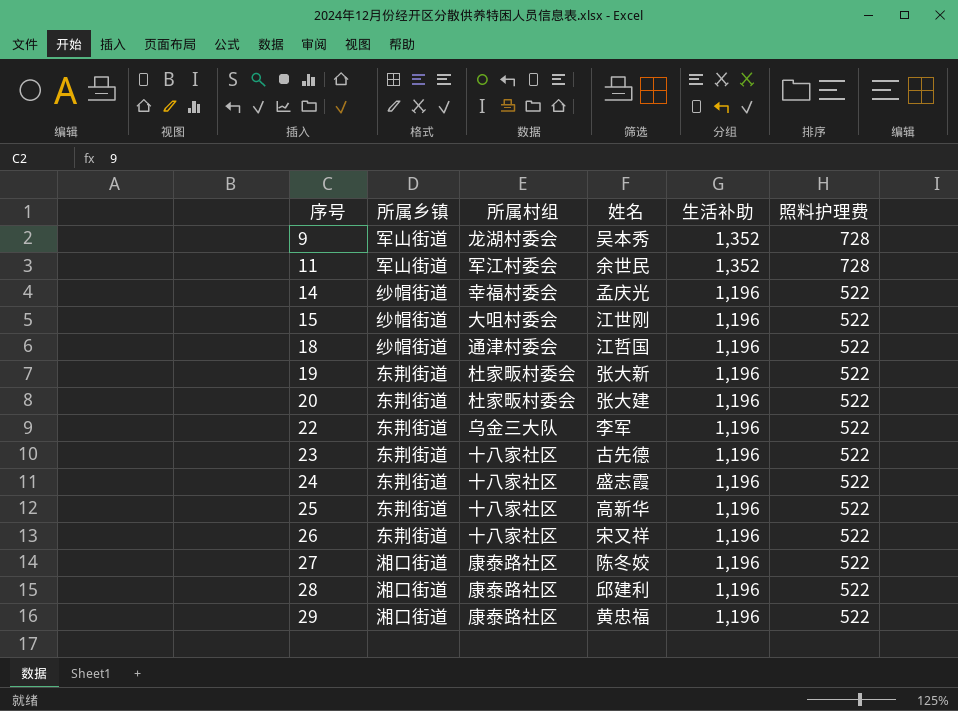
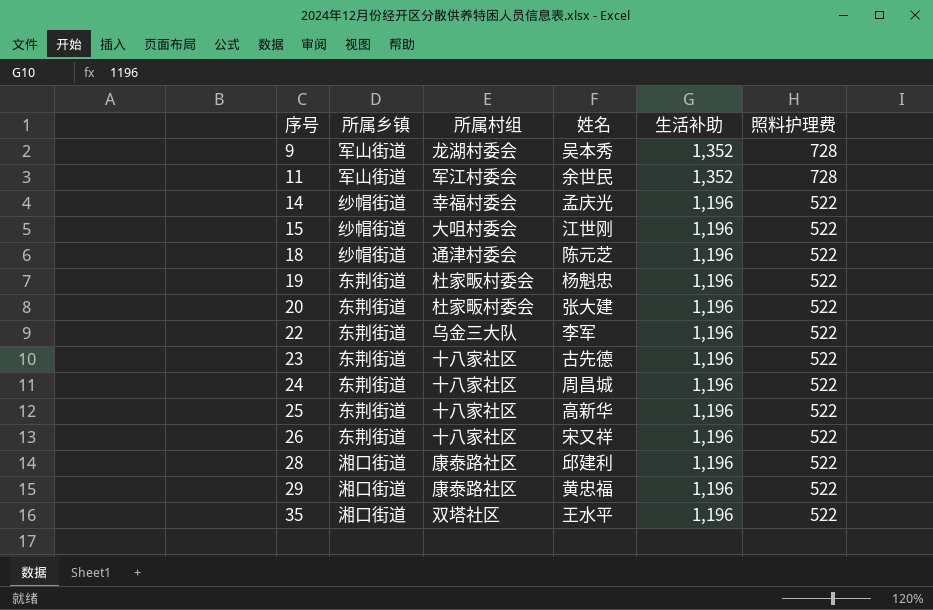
row 27: 湘口街道 | 康泰路社区 | 陈冬姣 | 1,196 | 522 -> none
18 | 姓名: 江哲国 -> 陈元芝
19 | 姓名: 张大新 -> 杨魁忠
24 | 姓名: 盛志霞 -> 周昌城
row 35: none -> 湘口街道 | 双塔社区 | 王水平 | 1,196 | 522

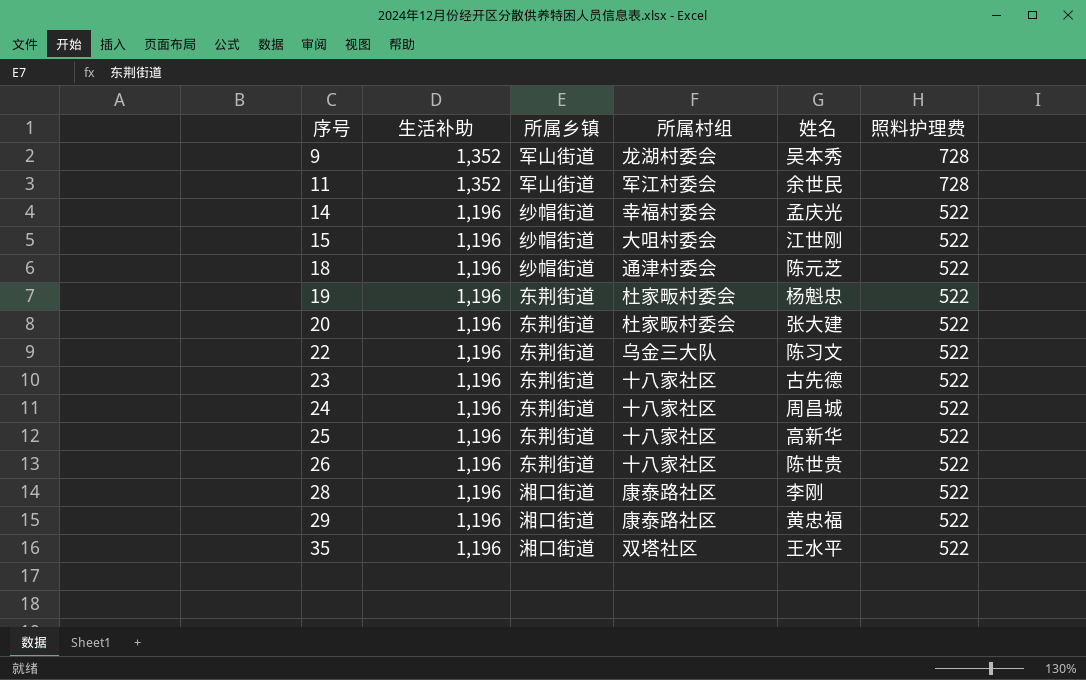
column 生活补助 | position: 5 -> 2
22 | 姓名: 李军 -> 陈习文
26 | 姓名: 宋又祥 -> 陈世贵
28 | 姓名: 邱建利 -> 李刚

